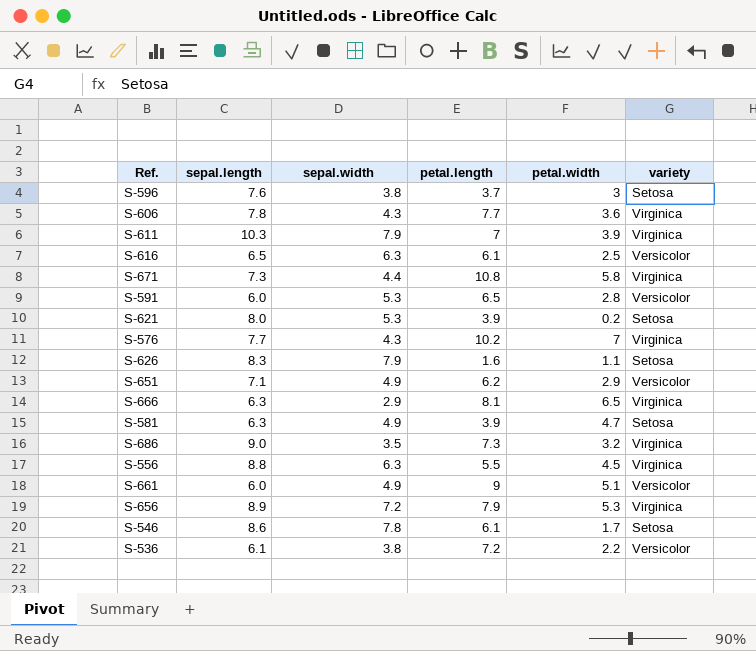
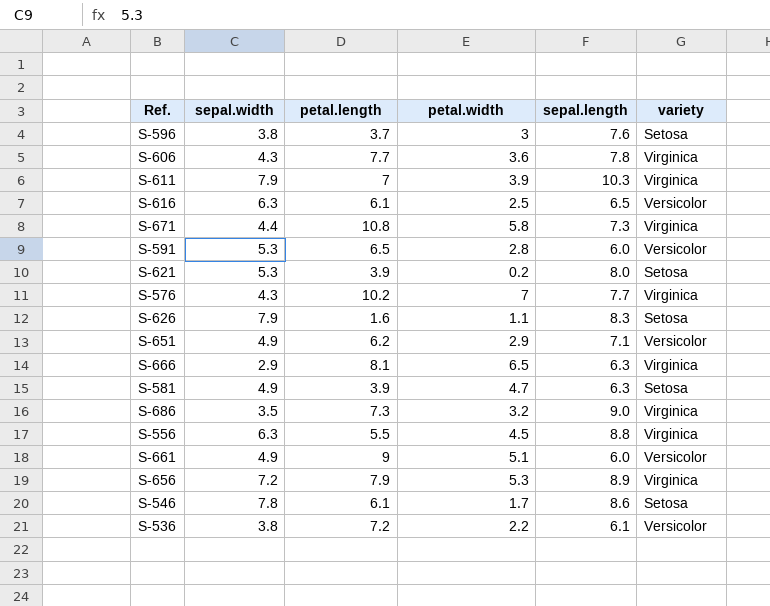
column sepal.length | position: 2 -> 5

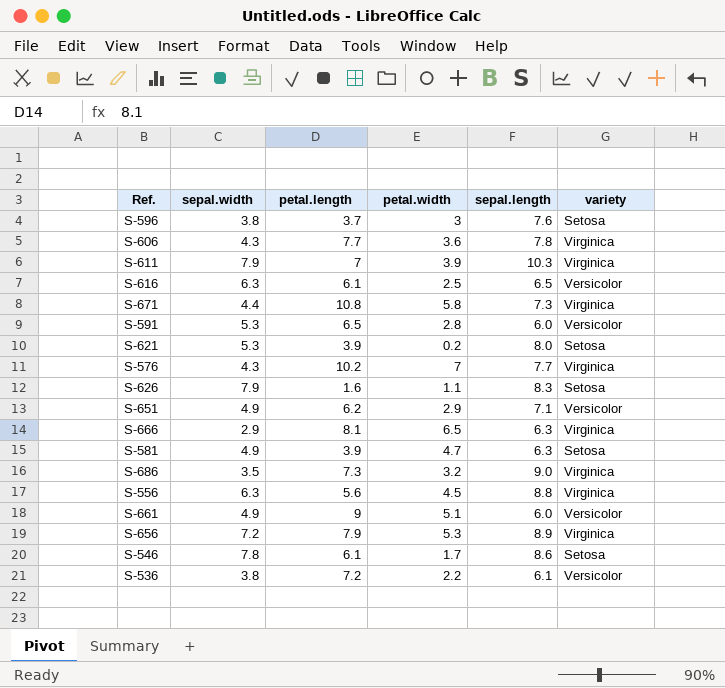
S-556 | petal.length: 5.5 -> 5.6

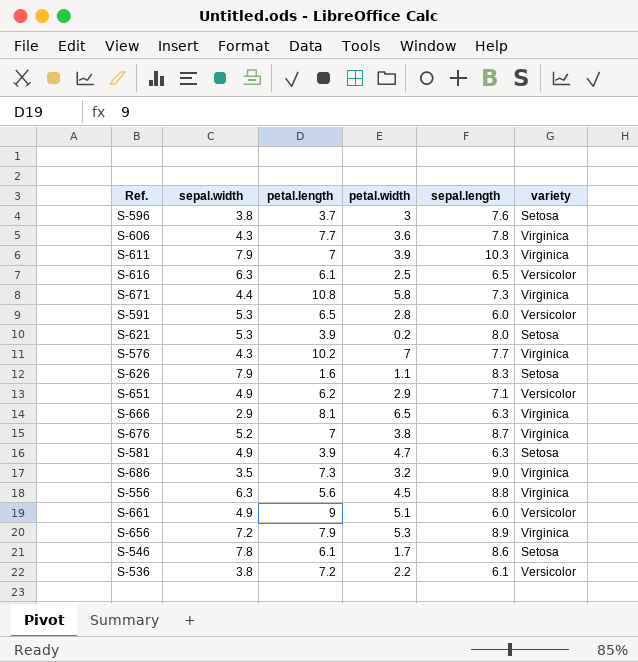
row S-676: none -> 5.2 | 7 | 3.8 | 8.7 | Virginica

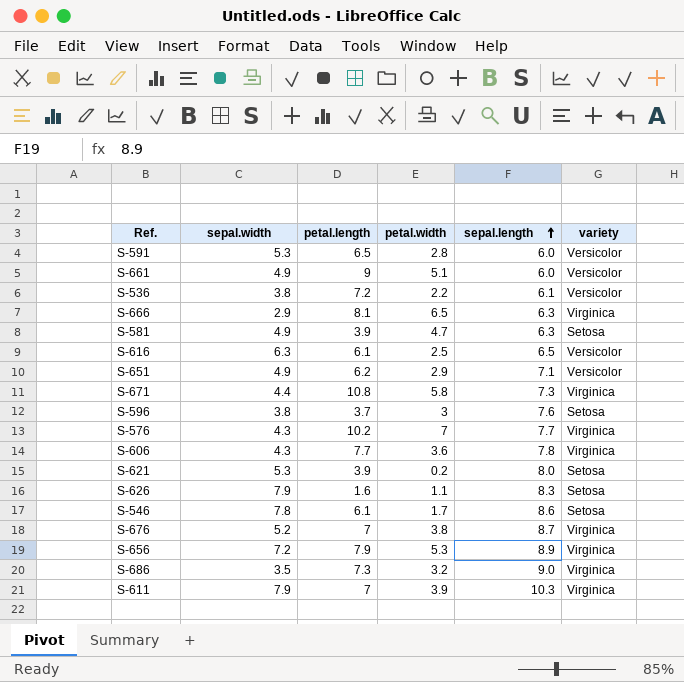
row order: none -> sepal.length ascending
row S-556: 6.3 | 5.6 | 4.5 | 8.8 | Virginica -> none

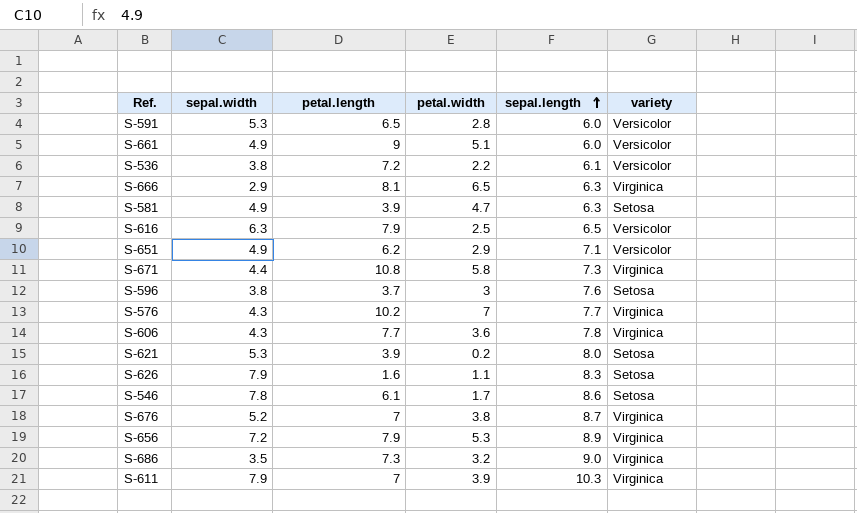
S-616 | petal.length: 6.1 -> 7.9

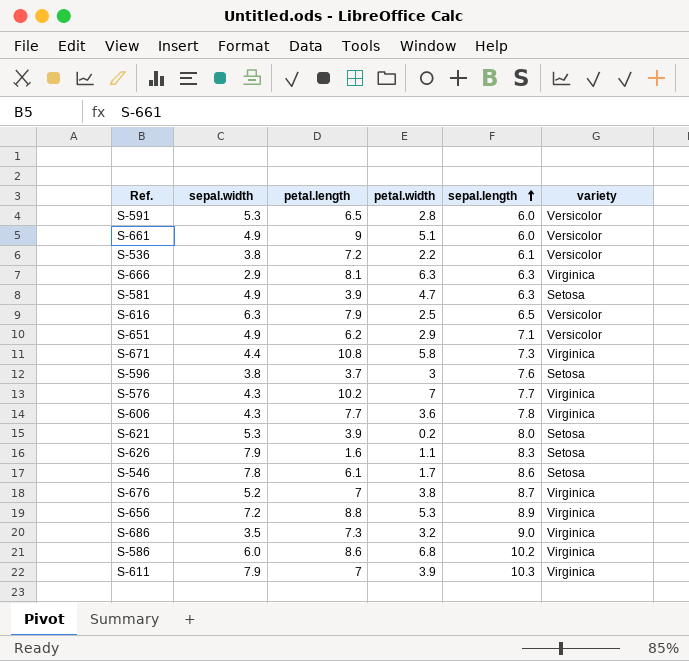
S-666 | petal.width: 6.5 -> 6.3
S-656 | petal.length: 7.9 -> 8.8
row S-586: none -> 6.0 | 8.6 | 6.8 | 10.2 | Virginica

